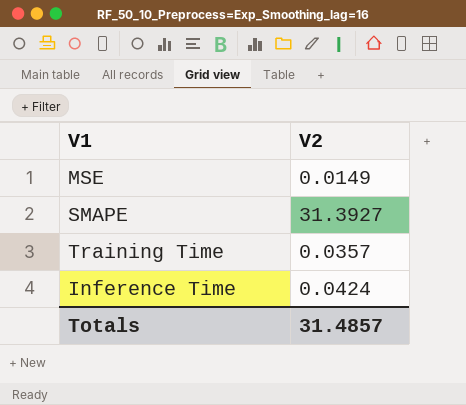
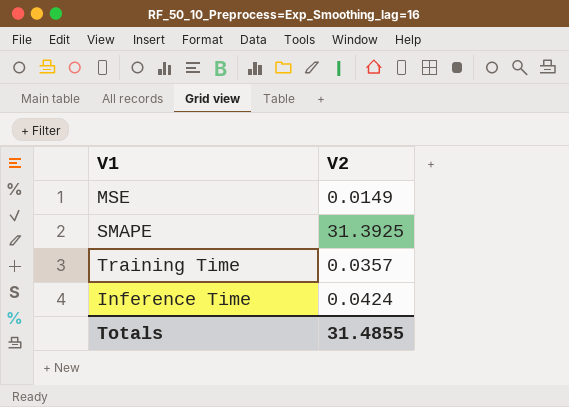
SMAPE | V2: 31.3927 -> 31.3925
Totals | V2: 31.4857 -> 31.4855

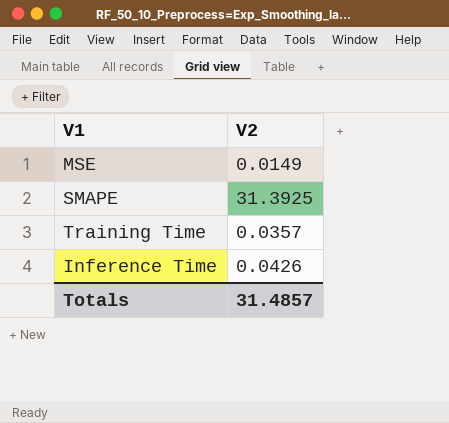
Inference Time | V2: 0.0424 -> 0.0426
Totals | V2: 31.4855 -> 31.4857

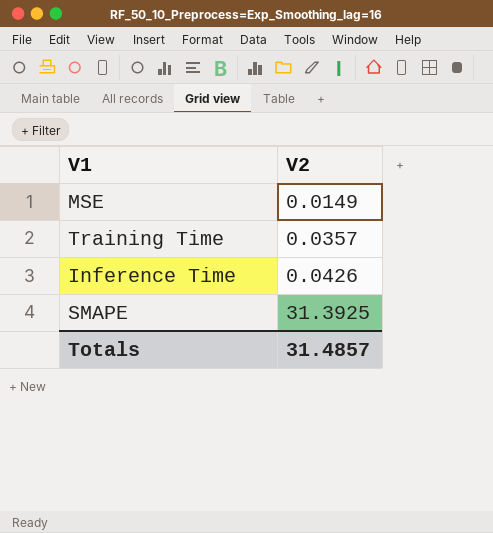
row order: none -> V2 ascending

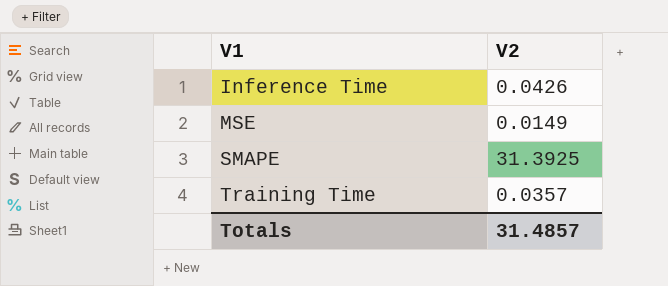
row order: V2 ascending -> V1 ascending

